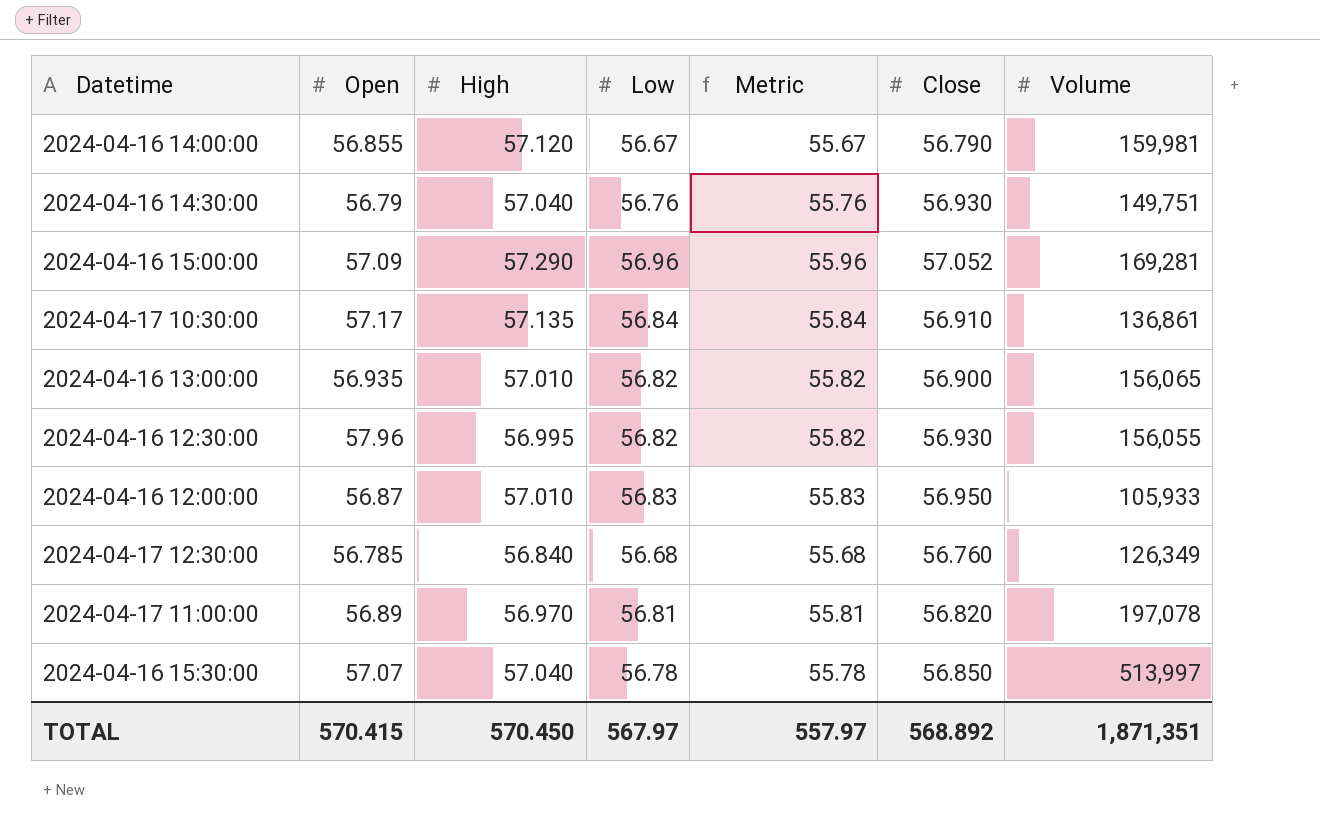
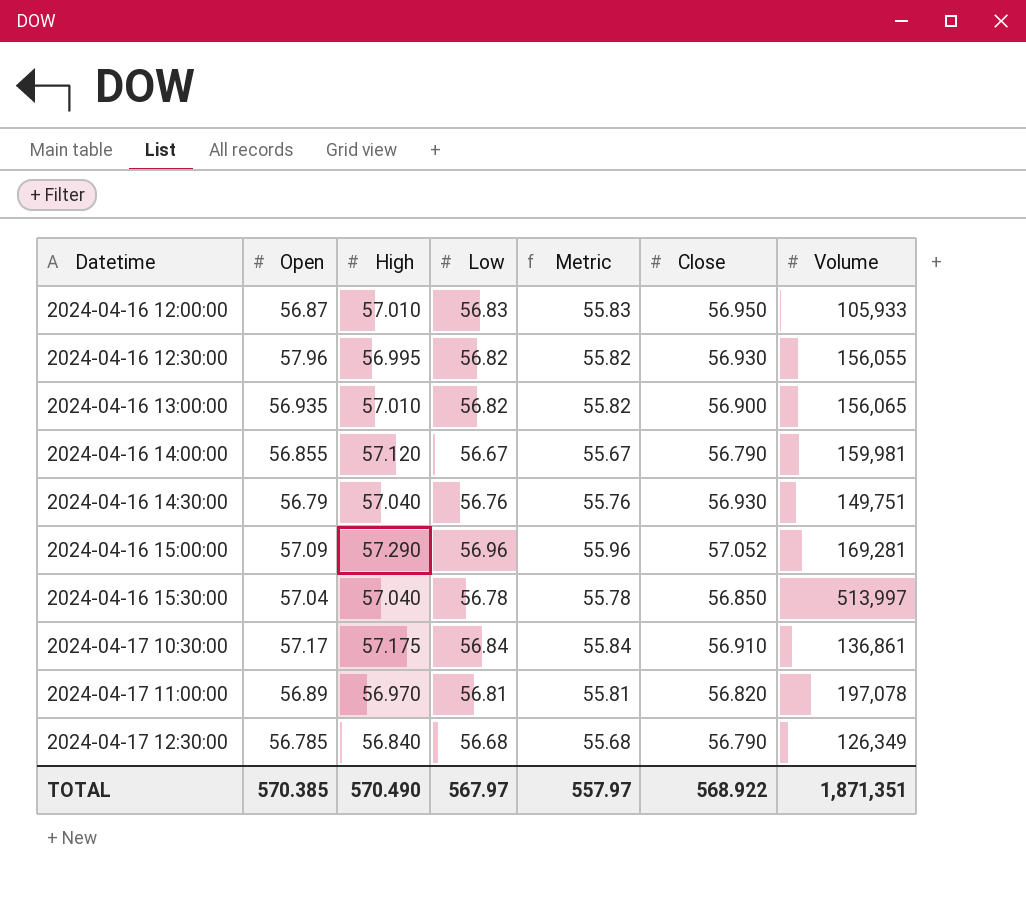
row order: none -> Datetime ascending
2024-04-16 15:30:00 | Open: 57.07 -> 57.04
2024-04-17 10:30:00 | High: 57.135 -> 57.175
2024-04-17 12:30:00 | Close: 56.760 -> 56.790
TOTAL | Open: 570.415 -> 570.385
TOTAL | High: 570.450 -> 570.490
TOTAL | Close: 568.892 -> 568.922

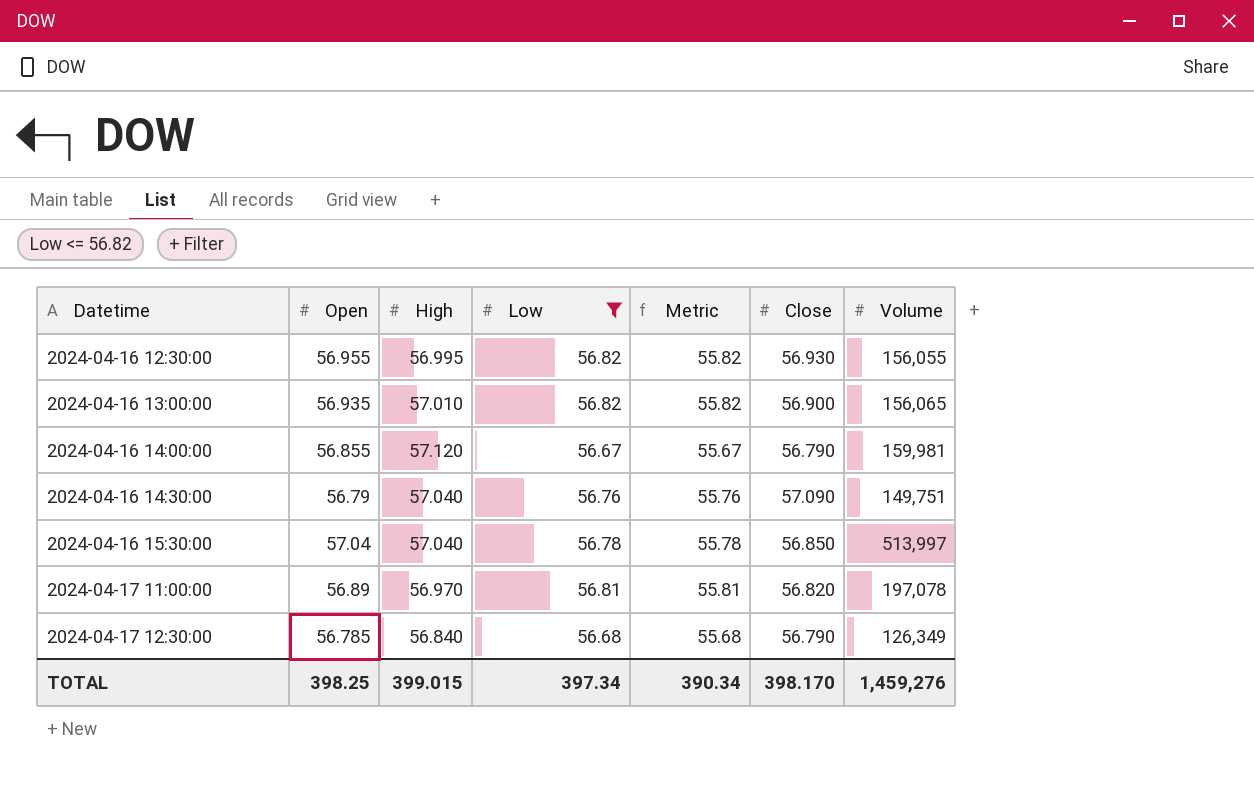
filter: none -> Low <= 56.82
2024-04-16 12:30:00 | Open: 57.96 -> 56.955
2024-04-16 14:30:00 | Close: 56.930 -> 57.090
TOTAL | Open: 570.385 -> 398.25
TOTAL | High: 570.490 -> 399.015
TOTAL | Low: 567.97 -> 397.34
TOTAL | Metric: 557.97 -> 390.34
TOTAL | Close: 568.922 -> 398.170
TOTAL | Volume: 1,871,351 -> 1,459,276

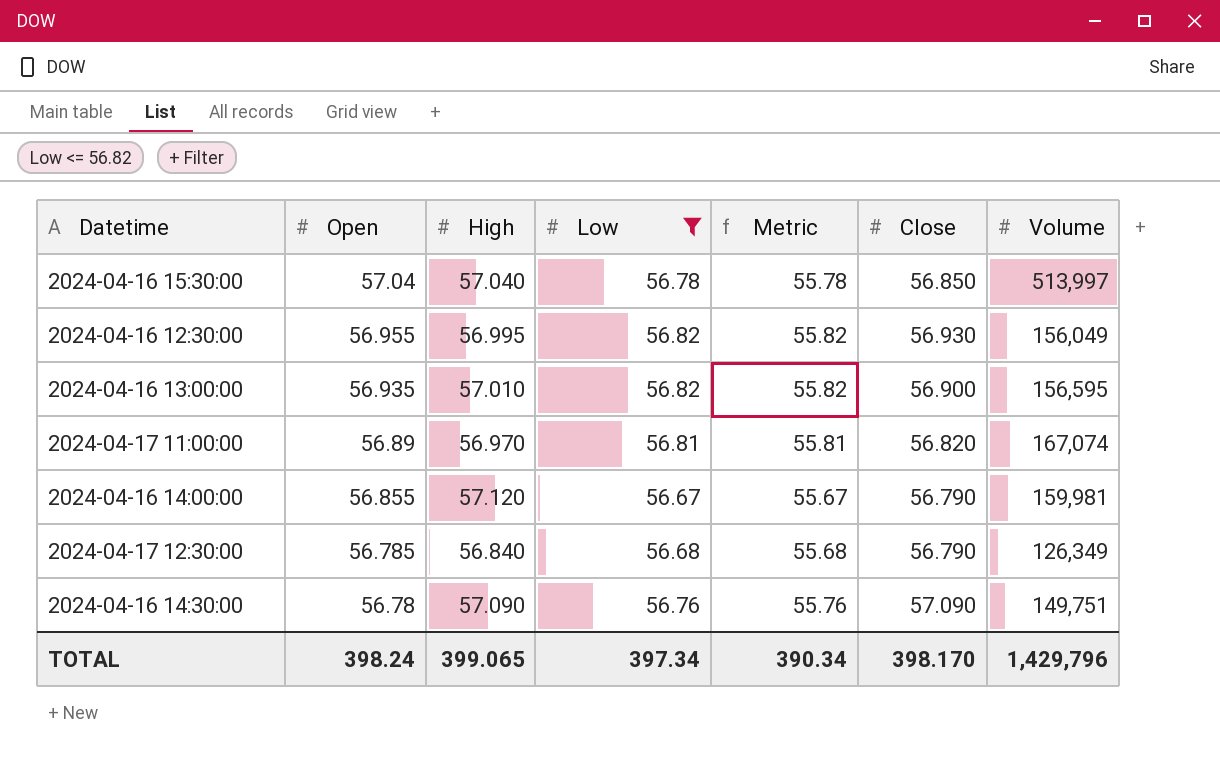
row order: Datetime ascending -> Open descending
2024-04-16 12:30:00 | Volume: 156,055 -> 156,049
2024-04-16 13:00:00 | Volume: 156,065 -> 156,595
2024-04-17 11:00:00 | Volume: 197,078 -> 167,074
2024-04-16 14:30:00 | Open: 56.79 -> 56.78
2024-04-16 14:30:00 | High: 57.040 -> 57.090
TOTAL | Open: 398.25 -> 398.24
TOTAL | High: 399.015 -> 399.065
TOTAL | Volume: 1,459,276 -> 1,429,796

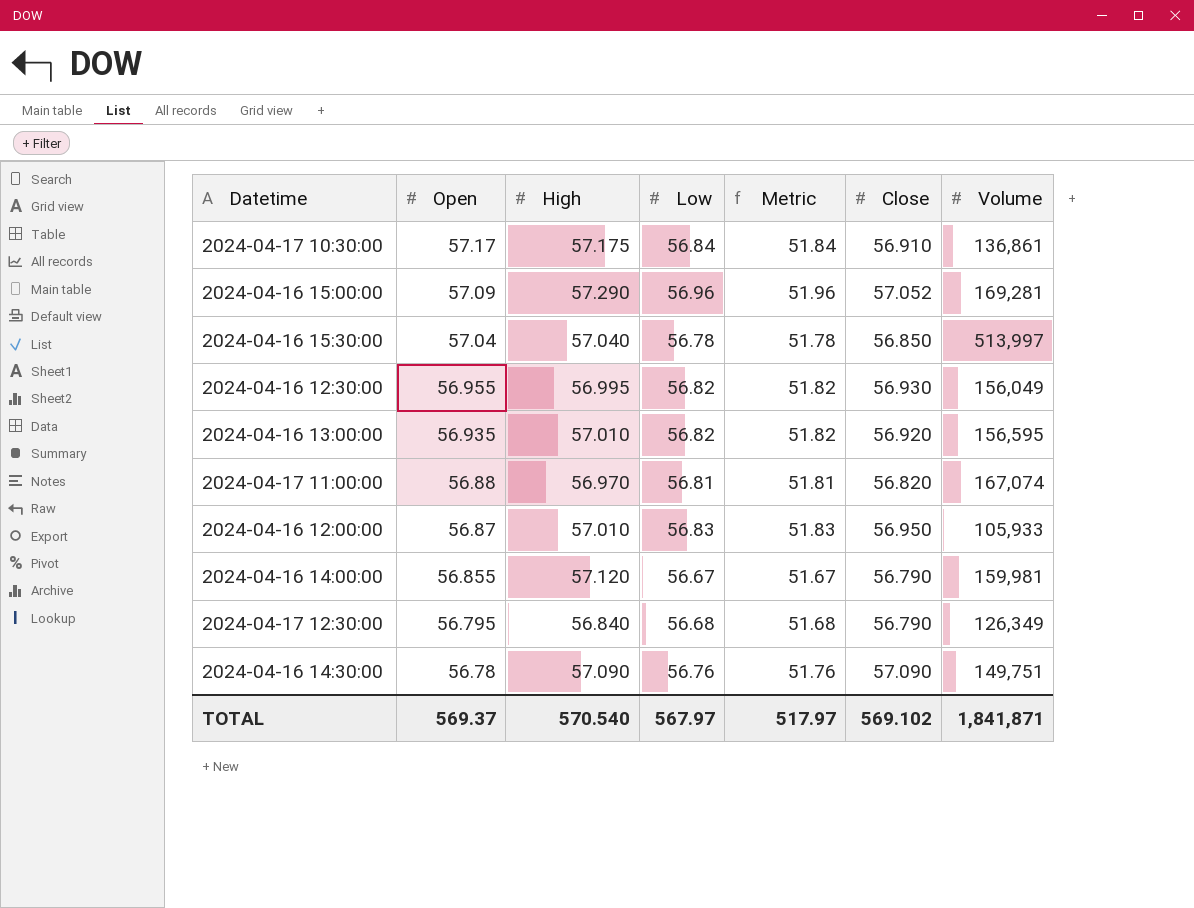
filter: Low <= 56.82 -> none
column Metric | formula: [Low] - 1 -> [Low] - 5
2024-04-16 13:00:00 | Close: 56.900 -> 56.920
2024-04-17 11:00:00 | Open: 56.89 -> 56.88
2024-04-17 12:30:00 | Open: 56.785 -> 56.795
TOTAL | Open: 398.24 -> 569.37
TOTAL | High: 399.065 -> 570.540
TOTAL | Low: 397.34 -> 567.97
TOTAL | Metric: 390.34 -> 517.97
TOTAL | Close: 398.170 -> 569.102
TOTAL | Volume: 1,429,796 -> 1,841,871

